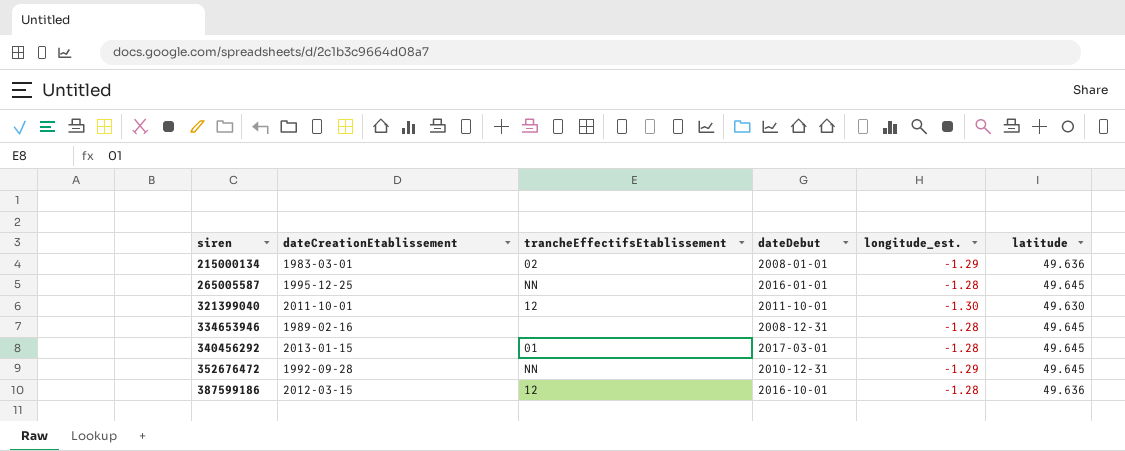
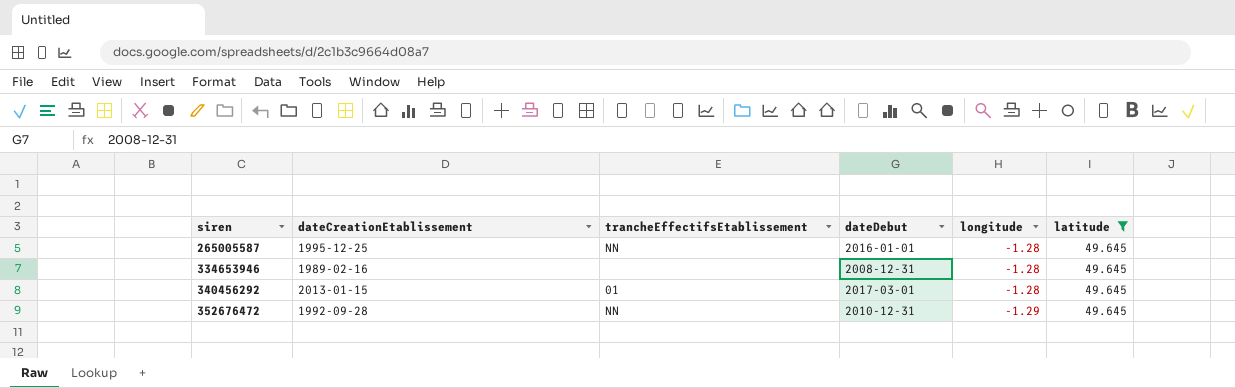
filter: none -> latitude = 49.645
column name: longitude_est. -> longitude

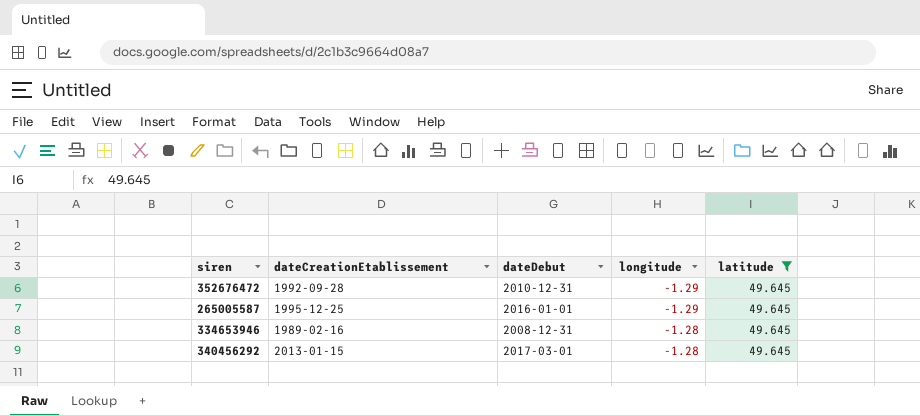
row order: siren ascending -> longitude ascending
column trancheEffectifsEtablissement | position: 3 -> none
265005587 | longitude: -1.28 -> -1.29

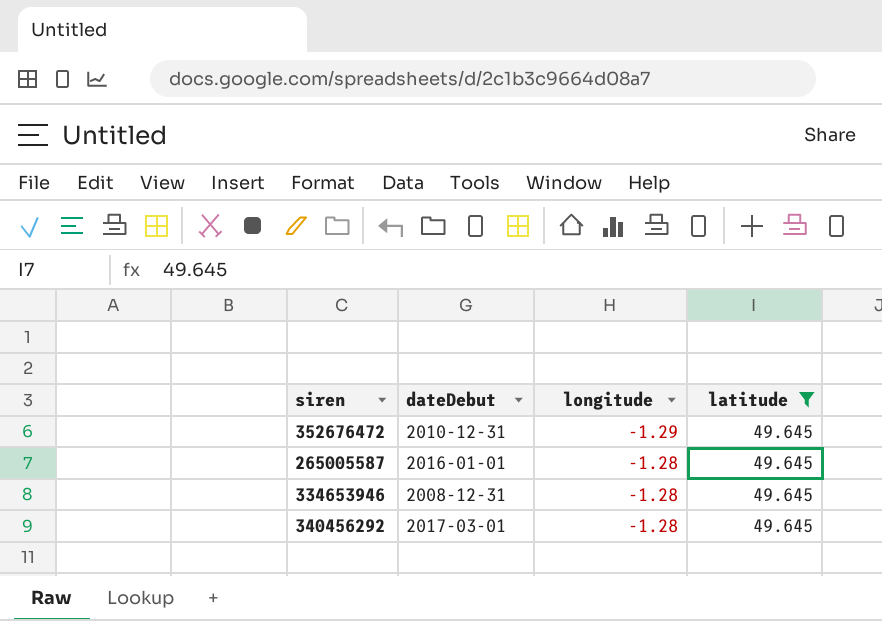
column dateCreationEtablissement | position: 2 -> none
265005587 | longitude: -1.29 -> -1.28

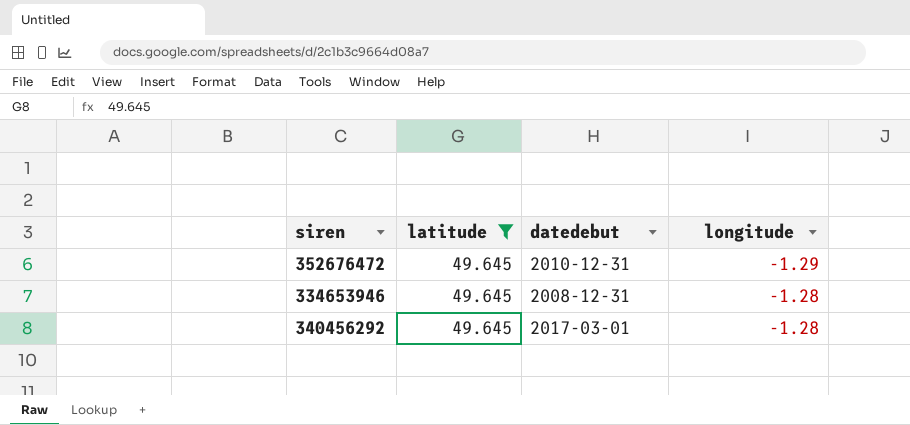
column latitude | position: 4 -> 2
column name: dateDebut -> datedebut
row 265005587: 2016-01-01 | -1.28 | 49.645 -> none

